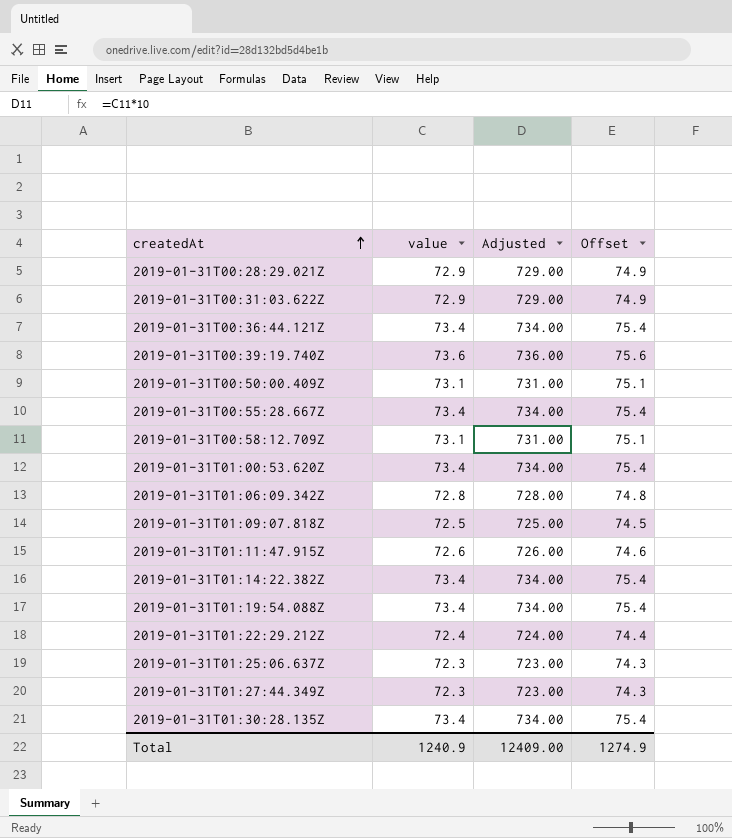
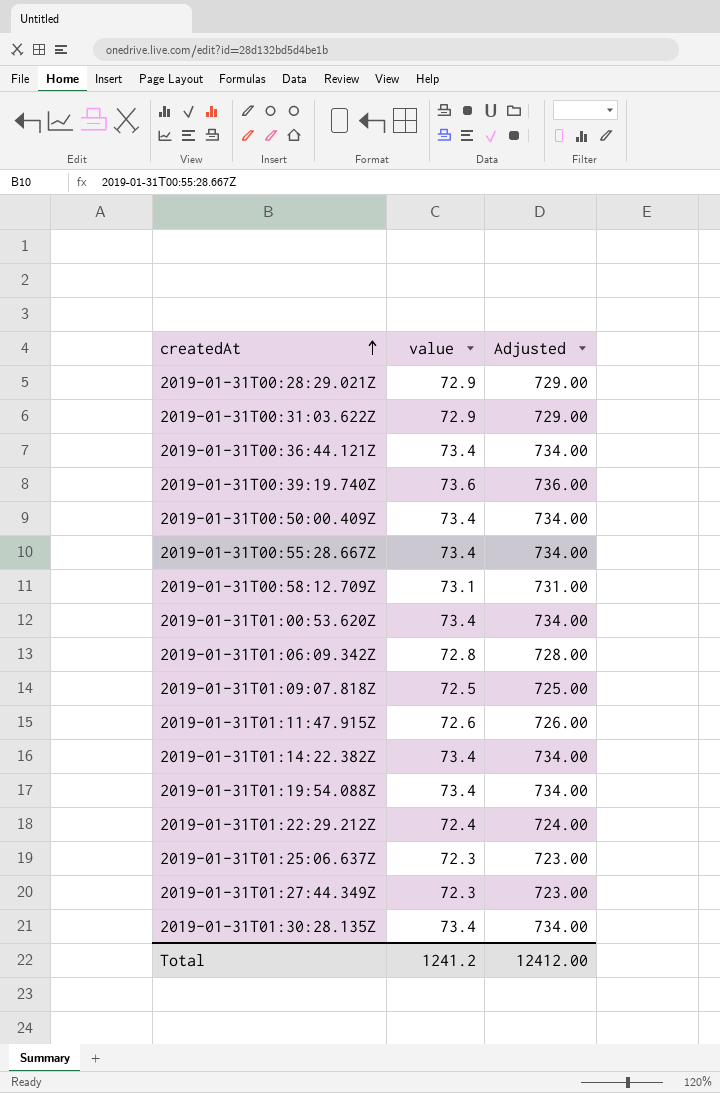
column Offset | formula: [value] + 2 -> none
2019-01-31T00:50:00.409Z | value: 73.1 -> 73.4
2019-01-31T00:50:00.409Z | Adjusted: 731.00 -> 734.00
Total | value: 1240.9 -> 1241.2
Total | Adjusted: 12409.00 -> 12412.00

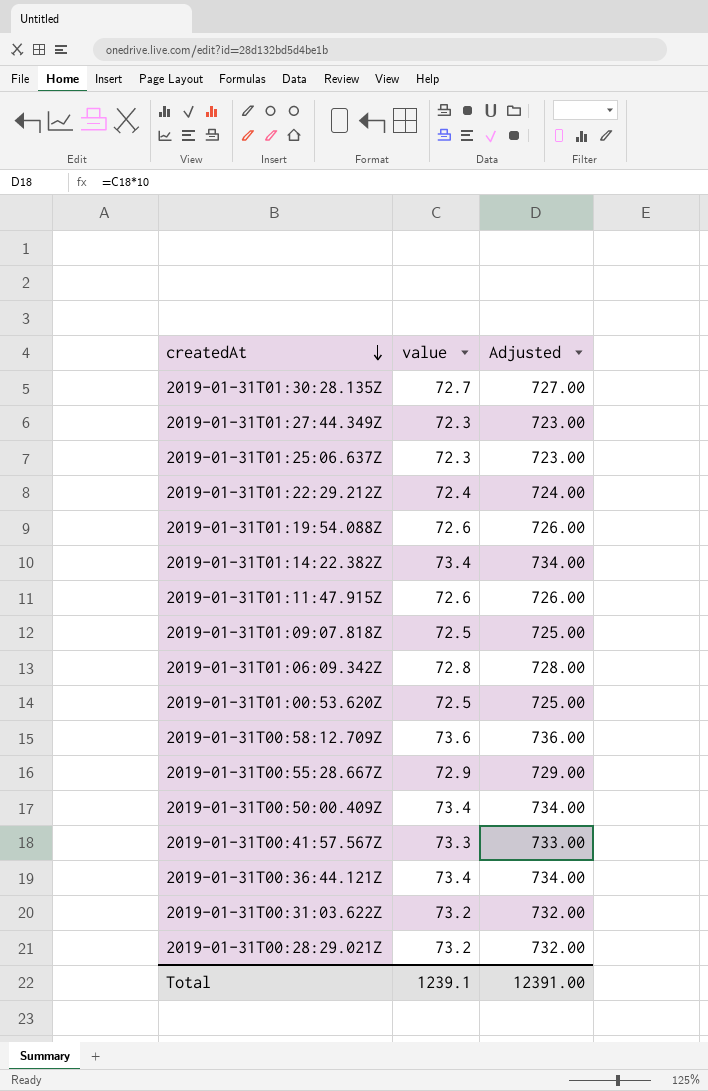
row order: createdAt ascending -> createdAt descending
row 2019-01-31T00:39:19.740Z: 73.6 | 736.00 -> none
2019-01-31T01:30:28.135Z | value: 73.4 -> 72.7
2019-01-31T01:30:28.135Z | Adjusted: 734.00 -> 727.00
2019-01-31T01:19:54.088Z | value: 73.4 -> 72.6
2019-01-31T01:19:54.088Z | Adjusted: 734.00 -> 726.00
2019-01-31T01:00:53.620Z | value: 73.4 -> 72.5
2019-01-31T01:00:53.620Z | Adjusted: 734.00 -> 725.00
2019-01-31T00:58:12.709Z | value: 73.1 -> 73.6
2019-01-31T00:58:12.709Z | Adjusted: 731.00 -> 736.00
2019-01-31T00:55:28.667Z | value: 73.4 -> 72.9
2019-01-31T00:55:28.667Z | Adjusted: 734.00 -> 729.00
row 2019-01-31T00:41:57.567Z: none -> 73.3 | 733.00
2019-01-31T00:31:03.622Z | value: 72.9 -> 73.2
2019-01-31T00:31:03.622Z | Adjusted: 729.00 -> 732.00
2019-01-31T00:28:29.021Z | value: 72.9 -> 73.2
2019-01-31T00:28:29.021Z | Adjusted: 729.00 -> 732.00
Total | value: 1241.2 -> 1239.1
Total | Adjusted: 12412.00 -> 12391.00

